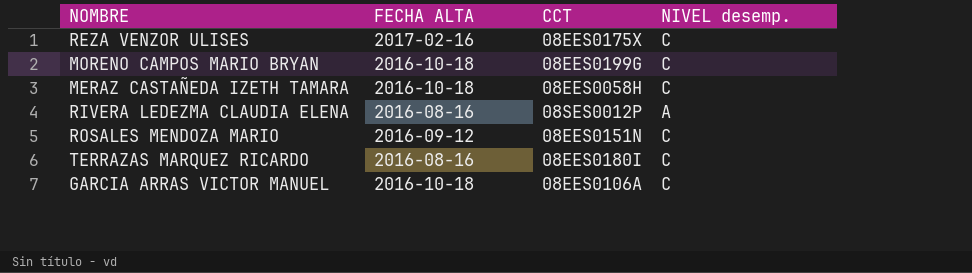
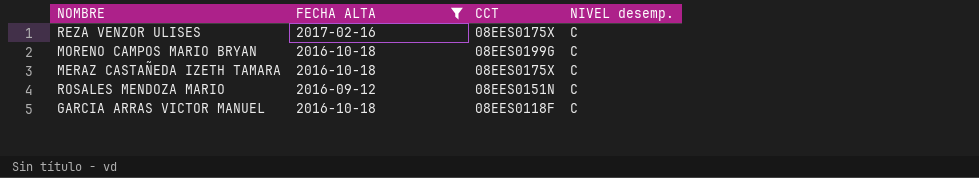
filter: none -> FECHA ALTA != 2016-08-16
MERAZ CASTAÑEDA IZETH TAMARA | CCT: 08EES0058H -> 08EES0175X
GARCIA ARRAS VICTOR MANUEL | CCT: 08EES0106A -> 08EES0118F

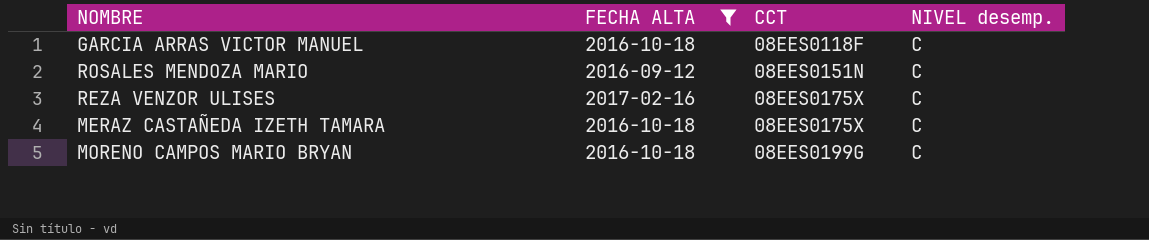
row order: none -> CCT ascending

